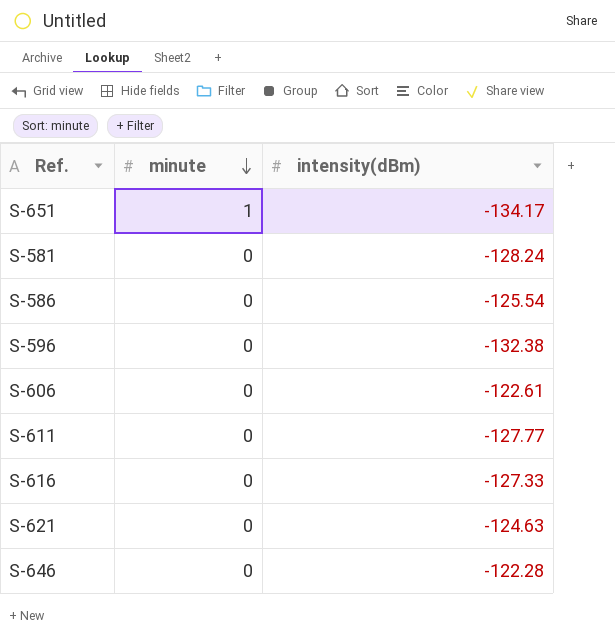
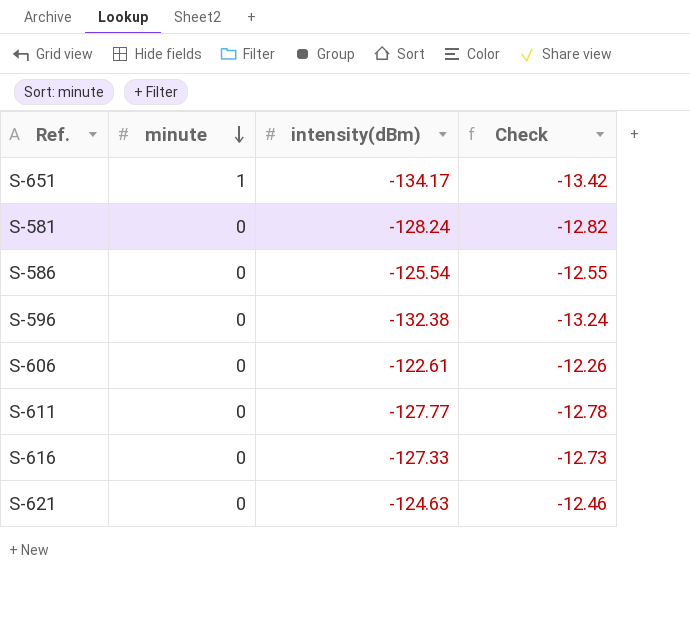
column Check | formula: none -> [intensity(dBm)] * 0.1
row S-646: 0 | -122.28 -> none

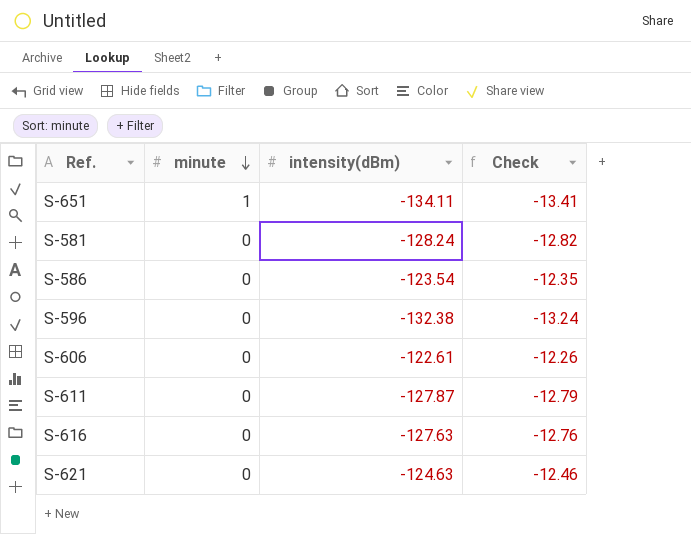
S-651 | intensity(dBm): -134.17 -> -134.11
S-651 | Check: -13.42 -> -13.41
S-586 | intensity(dBm): -125.54 -> -123.54
S-586 | Check: -12.55 -> -12.35
S-611 | intensity(dBm): -127.77 -> -127.87
S-611 | Check: -12.78 -> -12.79
S-616 | intensity(dBm): -127.33 -> -127.63
S-616 | Check: -12.73 -> -12.76

